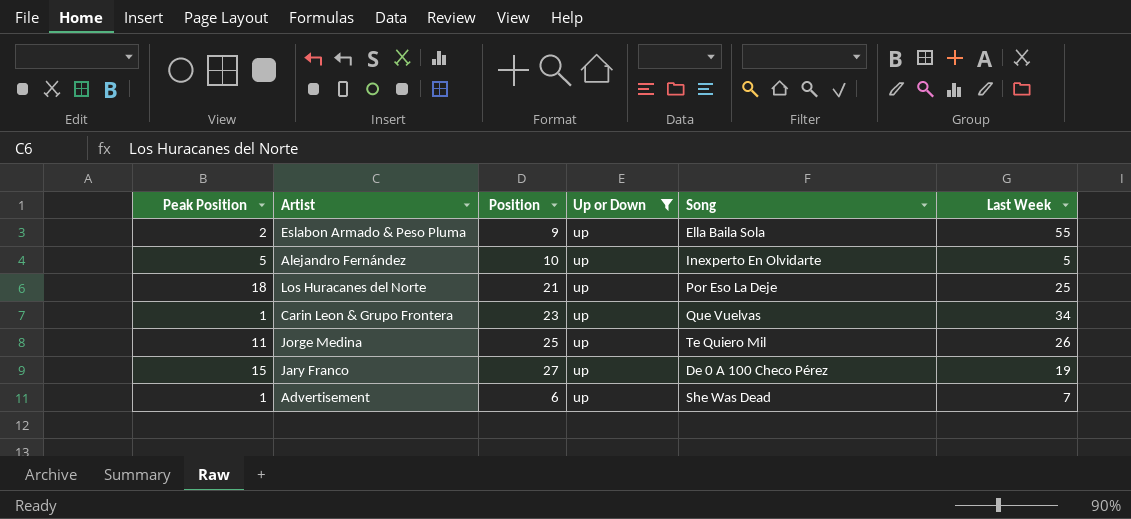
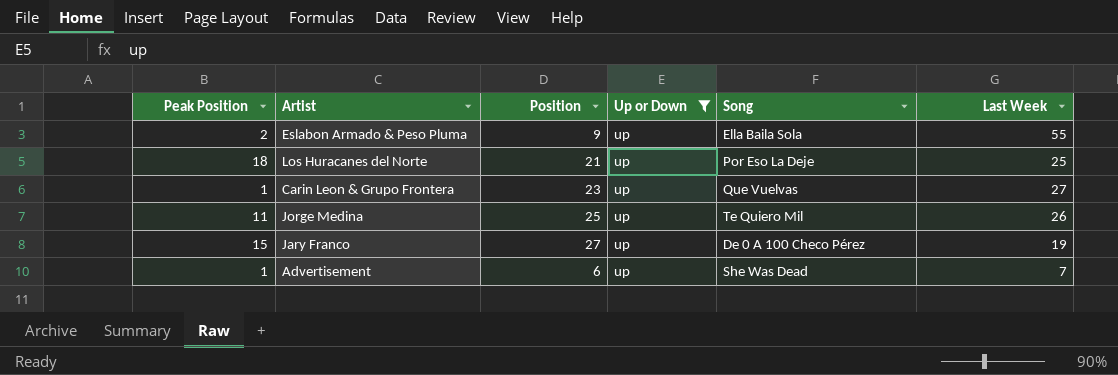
row Alejandro Fernández: 5 | 10 | up | Inexperto En Olvidarte | 5 -> none
Carin Leon & Grupo Frontera | Last Week: 34 -> 27

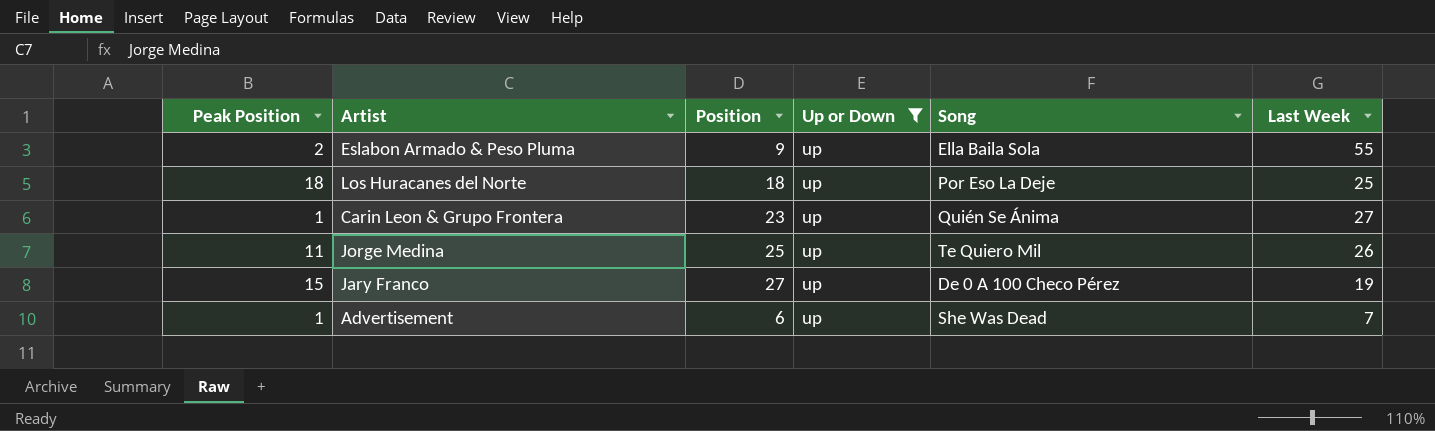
Los Huracanes del Norte | Position: 21 -> 18
Carin Leon & Grupo Frontera | Song: Que Vuelvas -> Quién Se Ánima

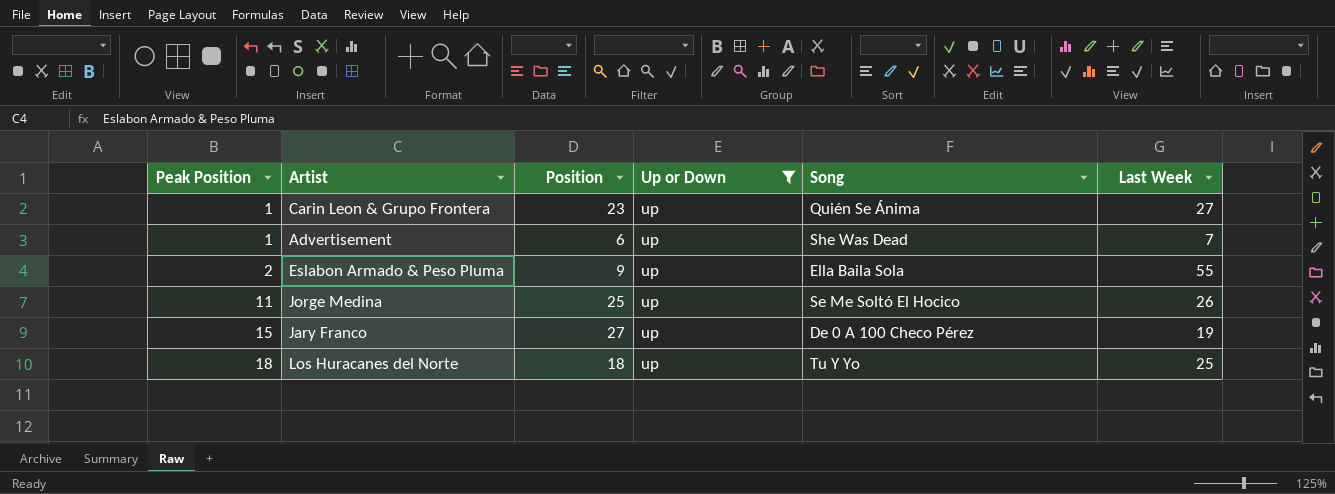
row order: none -> Peak Position ascending
Jorge Medina | Song: Te Quiero Mil -> Se Me Soltó El Hocico
Los Huracanes del Norte | Song: Por Eso La Deje -> Tu Y Yo

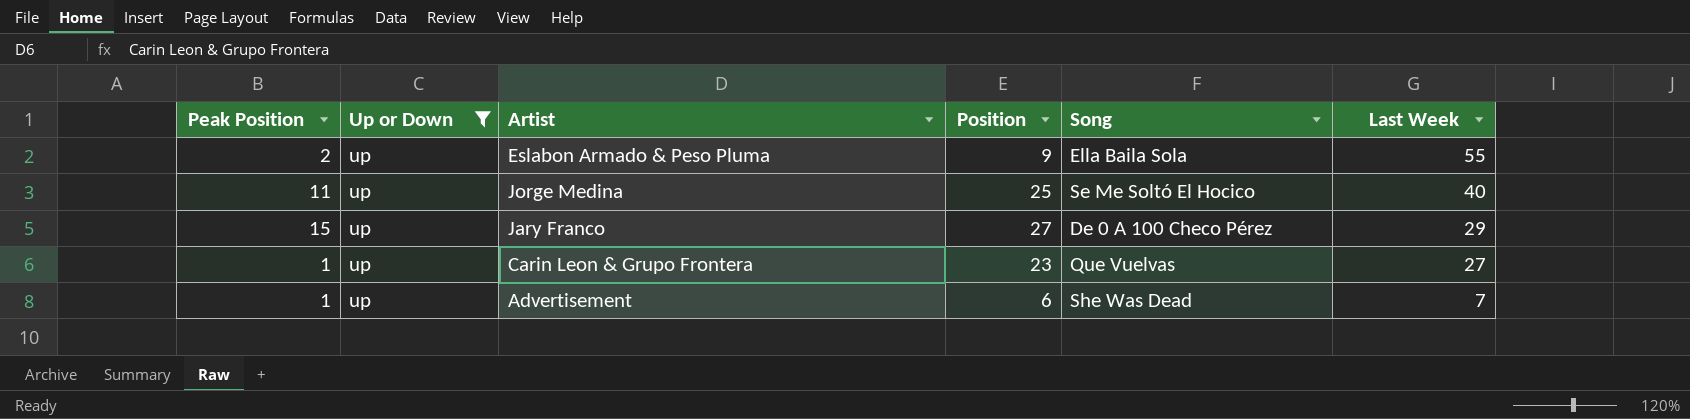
row order: Peak Position ascending -> Last Week descending
column Up or Down | position: 4 -> 2
row Los Huracanes del Norte: 18 | 18 | up | Tu Y Yo | 25 -> none
Jorge Medina | Last Week: 26 -> 40
Jary Franco | Last Week: 19 -> 29
Carin Leon & Grupo Frontera | Song: Quién Se Ánima -> Que Vuelvas

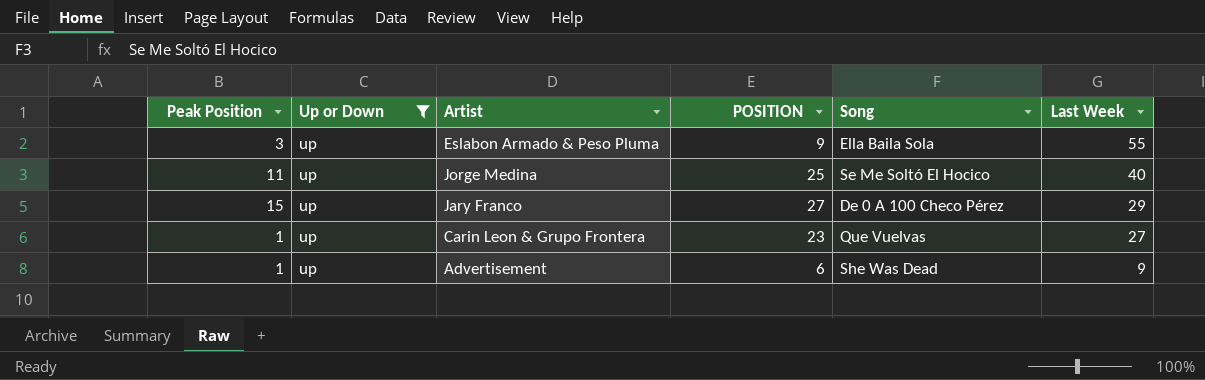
column name: Position -> POSITION
Eslabon Armado & Peso Pluma | Peak Position: 2 -> 3
Advertisement | Last Week: 7 -> 9

